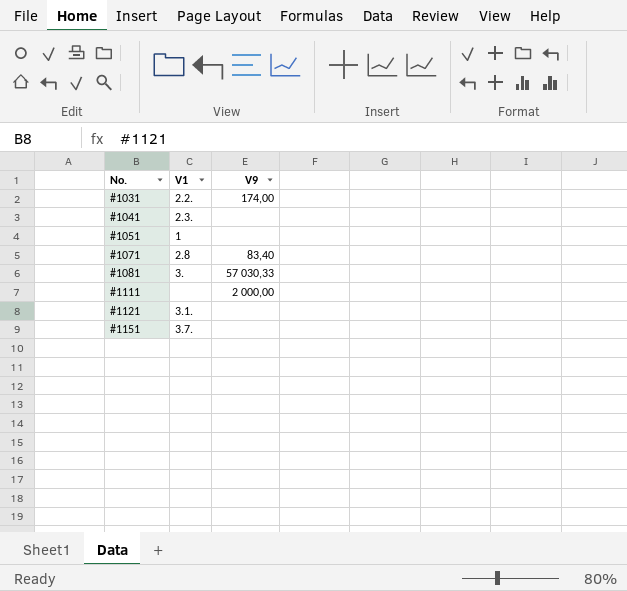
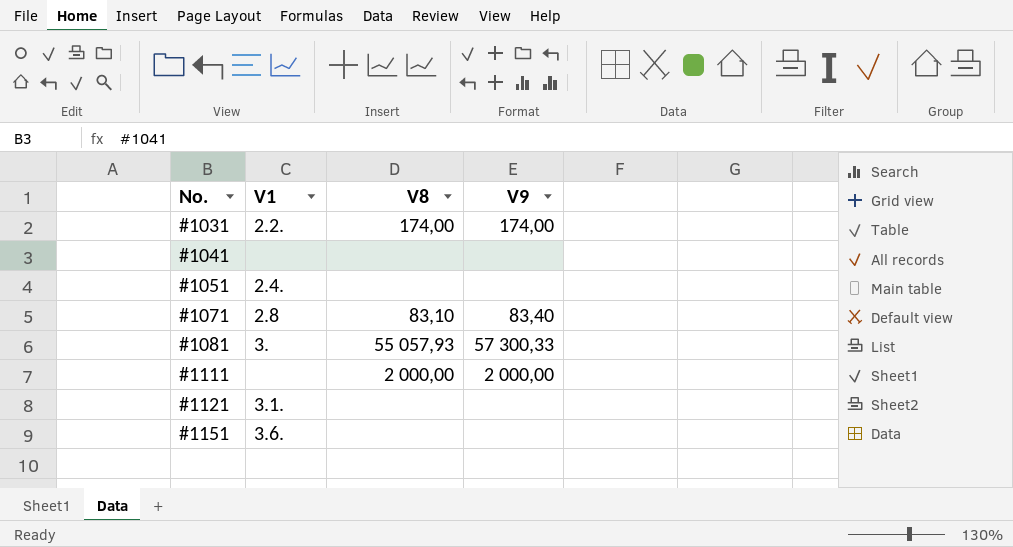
column V8 | position: none -> 3
#1041 | V1: 2.3. -> none
#1051 | V1: 1 -> 2.4.
#1081 | V9: 57 030,33 -> 57 300,33
#1151 | V1: 3.7. -> 3.6.

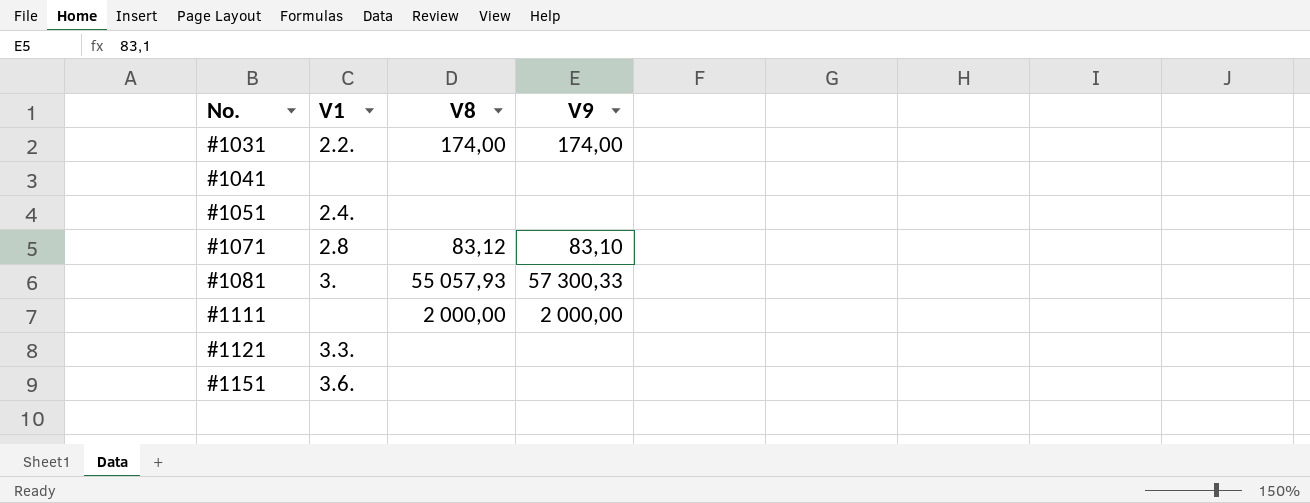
#1071 | V8: 83,10 -> 83,12
#1071 | V9: 83,40 -> 83,10
#1121 | V1: 3.1. -> 3.3.

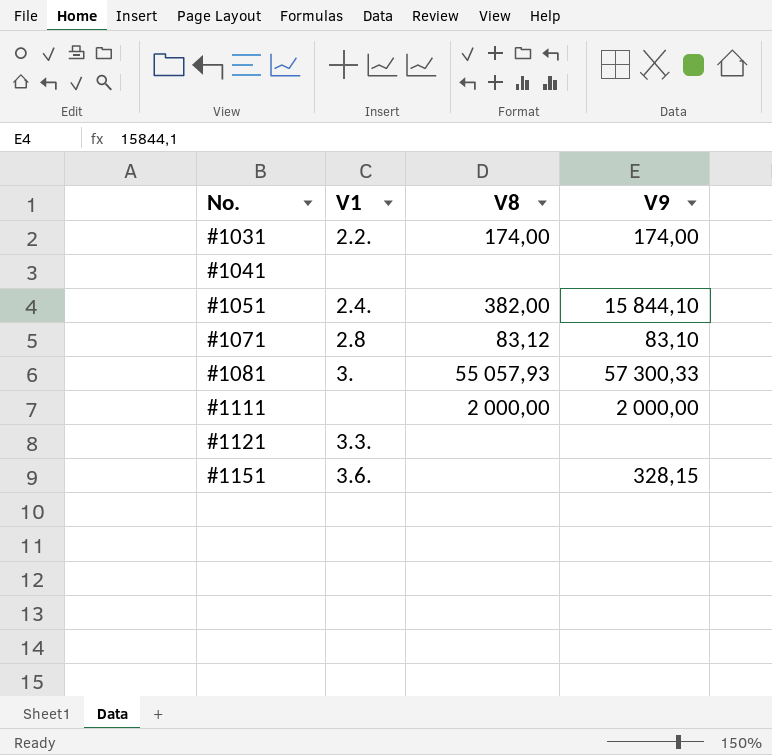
#1051 | V8: none -> 382,00
#1051 | V9: none -> 15 844,10
#1151 | V9: none -> 328,15

